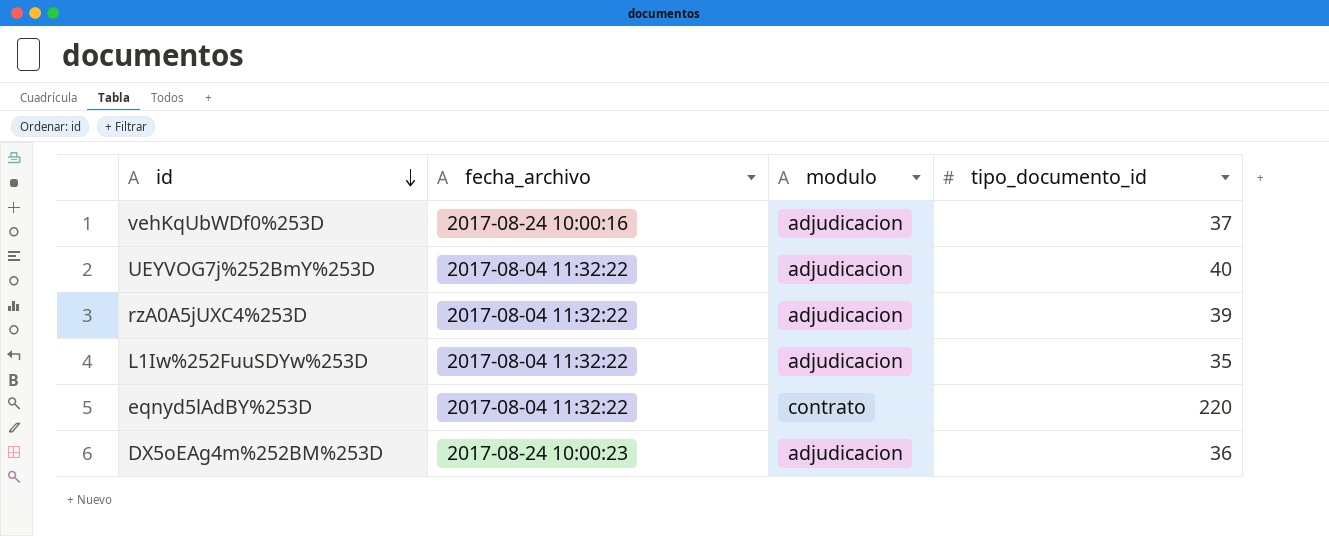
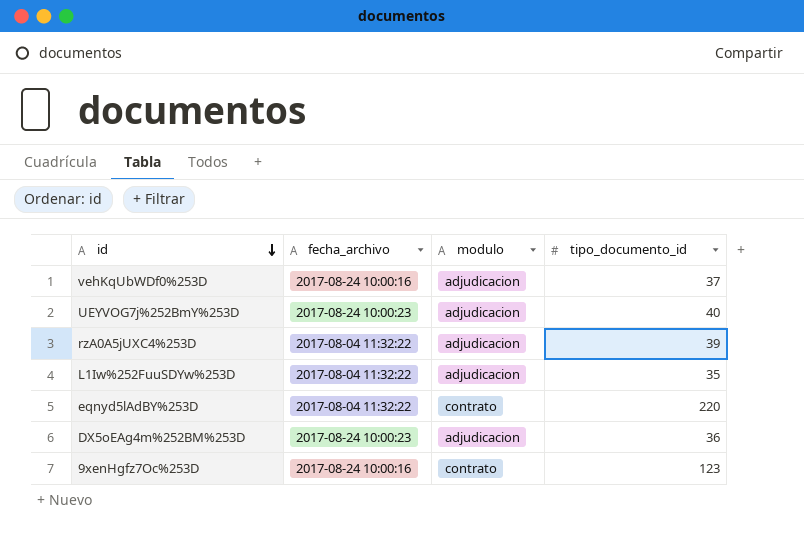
UEYVOG7j%252BmY%253D | fecha_archivo: 2017-08-04 11:32:22 -> 2017-08-24 10:00:23
row 9xenHgfz7Oc%253D: none -> 2017-08-24 10:00:16 | contrato | 123

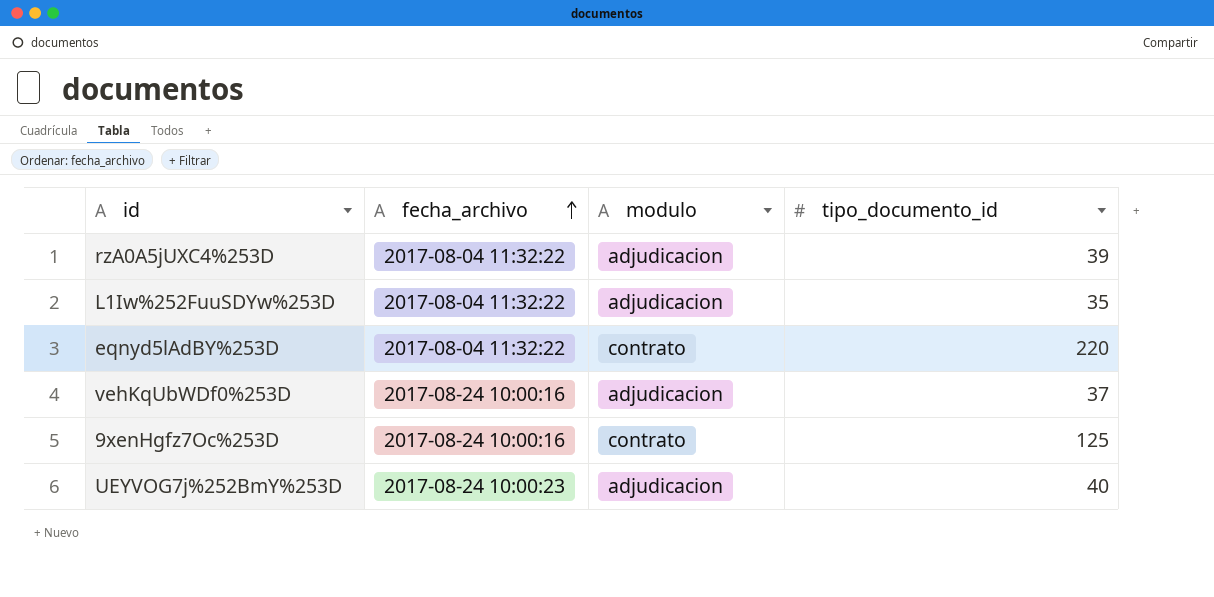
row order: id descending -> fecha_archivo ascending
row DX5oEAg4m%252BM%253D: 2017-08-24 10:00:23 | adjudicacion | 36 -> none
9xenHgfz7Oc%253D | tipo_documento_id: 123 -> 125

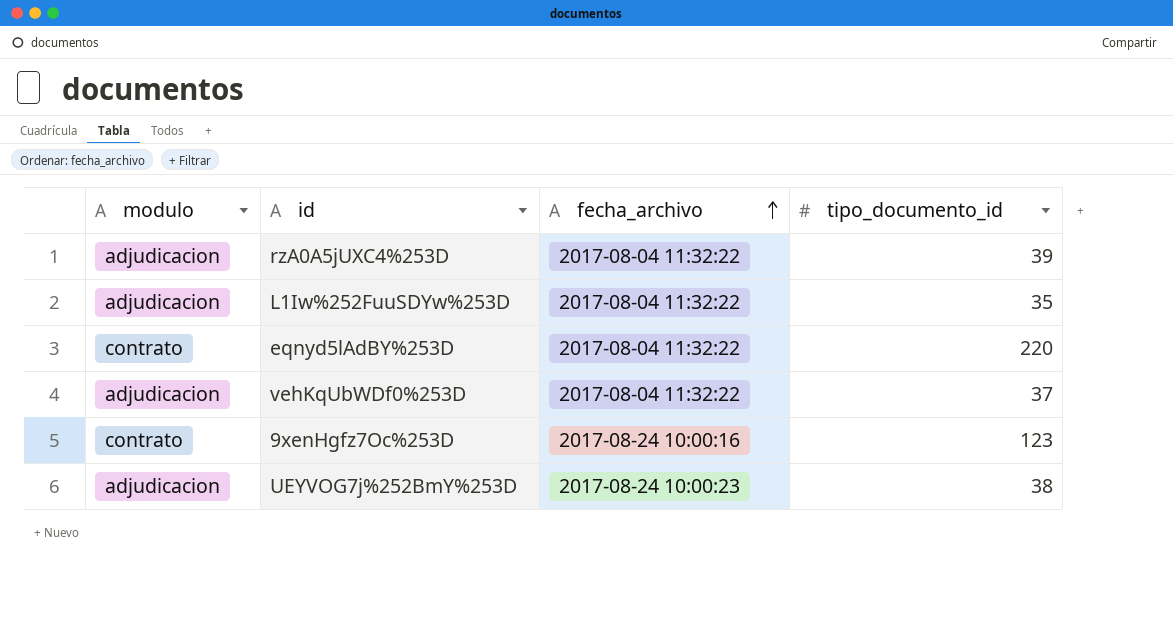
column modulo | position: 3 -> 1
vehKqUbWDf0%253D | fecha_archivo: 2017-08-24 10:00:16 -> 2017-08-04 11:32:22
9xenHgfz7Oc%253D | tipo_documento_id: 125 -> 123
UEYVOG7j%252BmY%253D | tipo_documento_id: 40 -> 38

